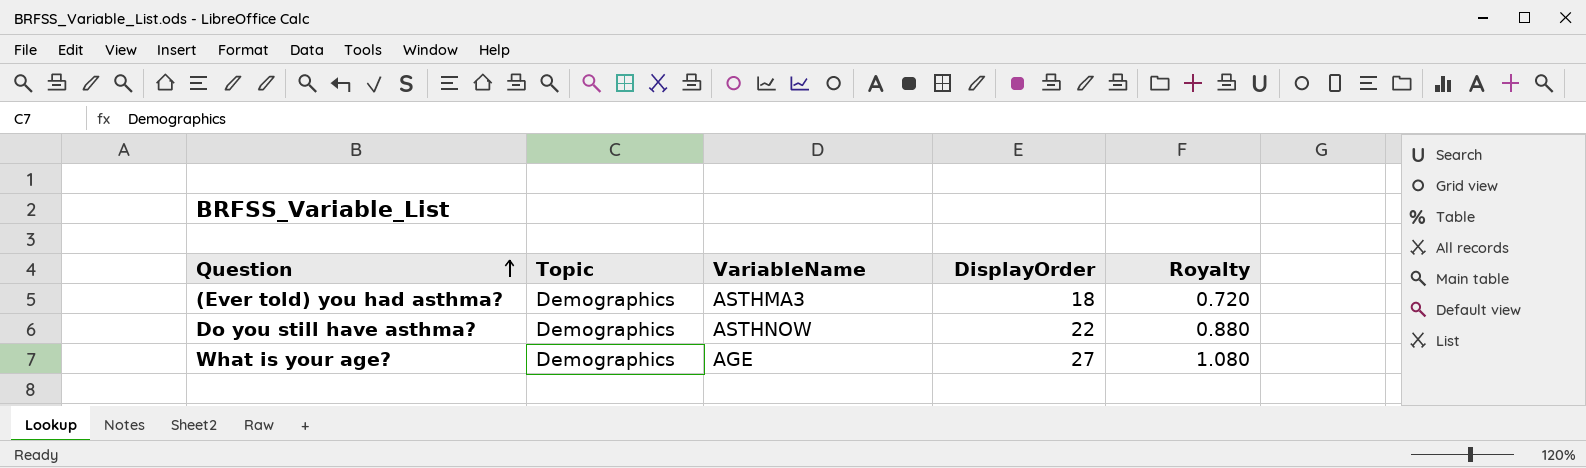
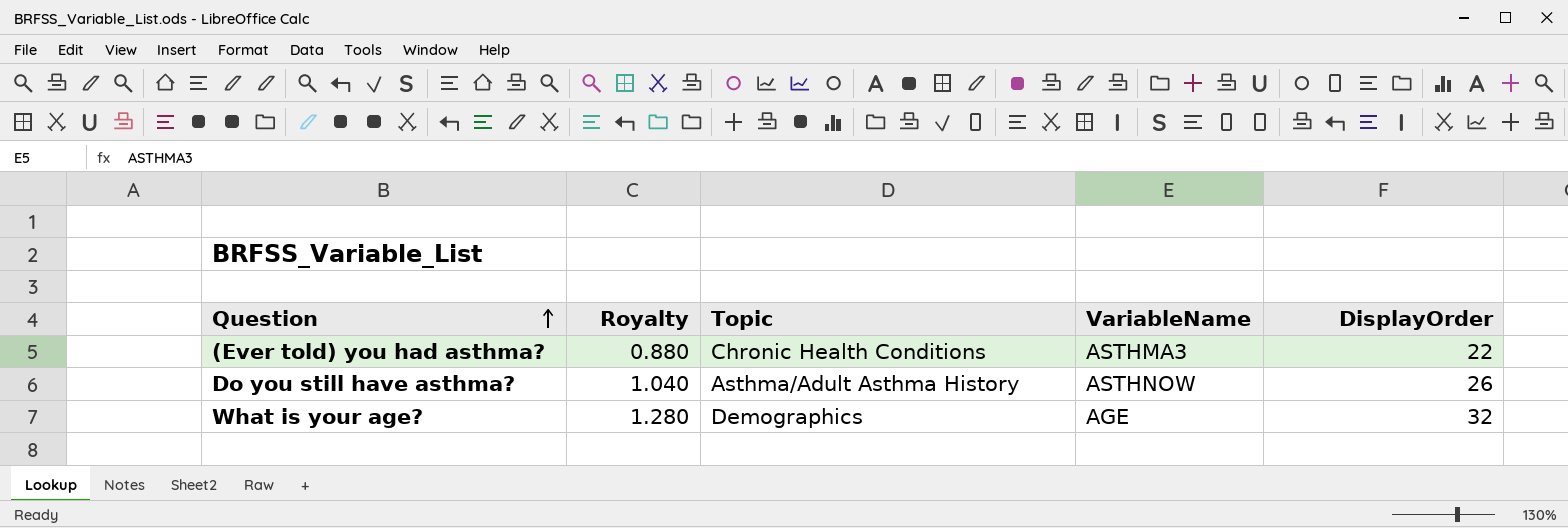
column Royalty | position: 5 -> 2
(Ever told) you had asthma? | Royalty: 0.720 -> 0.880
(Ever told) you had asthma? | Topic: Demographics -> Chronic Health Conditions
(Ever told) you had asthma? | DisplayOrder: 18 -> 22
Do you still have asthma? | Royalty: 0.880 -> 1.040
Do you still have asthma? | Topic: Demographics -> Asthma/Adult Asthma History
Do you still have asthma? | DisplayOrder: 22 -> 26
What is your age? | Royalty: 1.080 -> 1.280
What is your age? | DisplayOrder: 27 -> 32

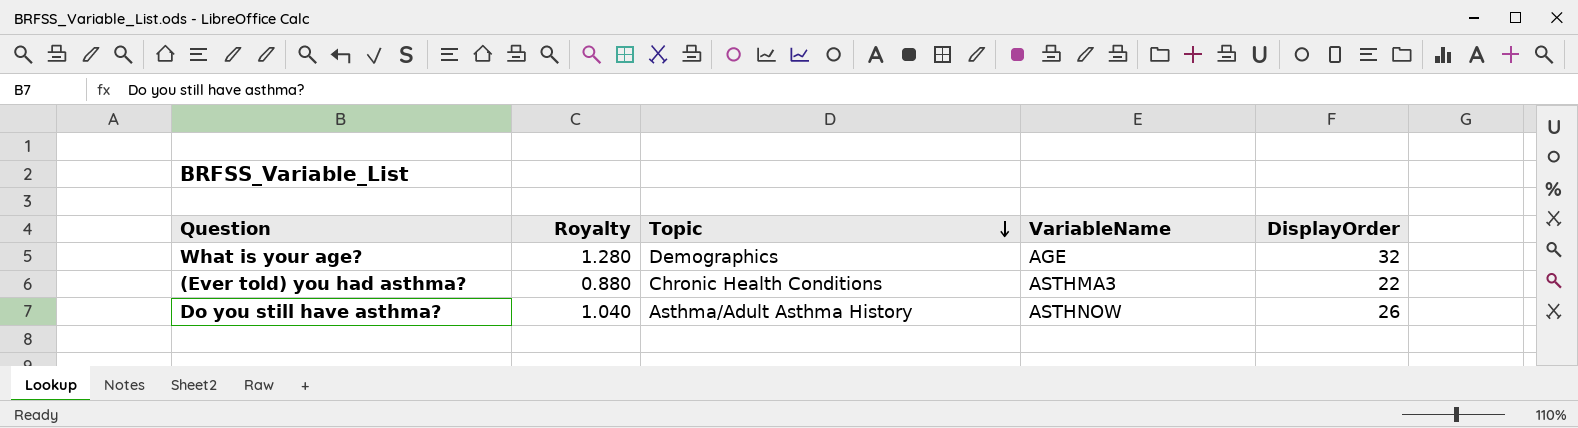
row order: Question ascending -> Topic descending

